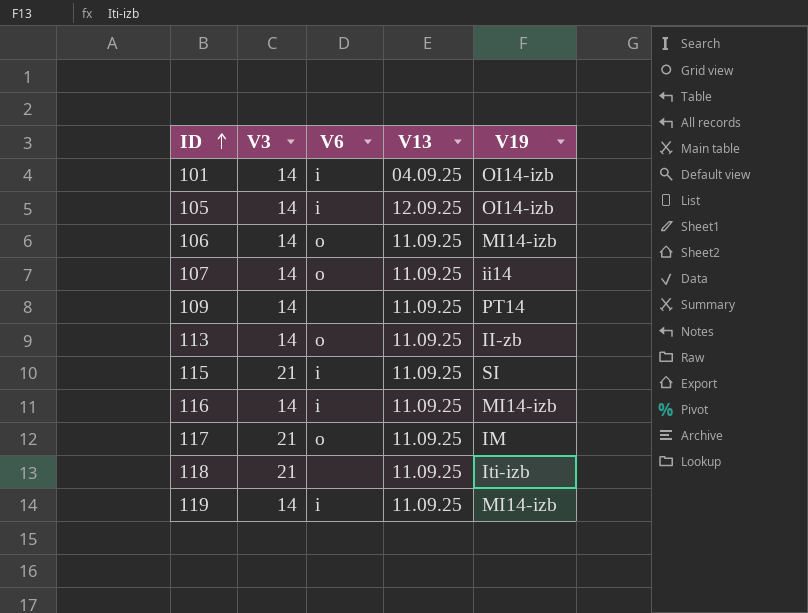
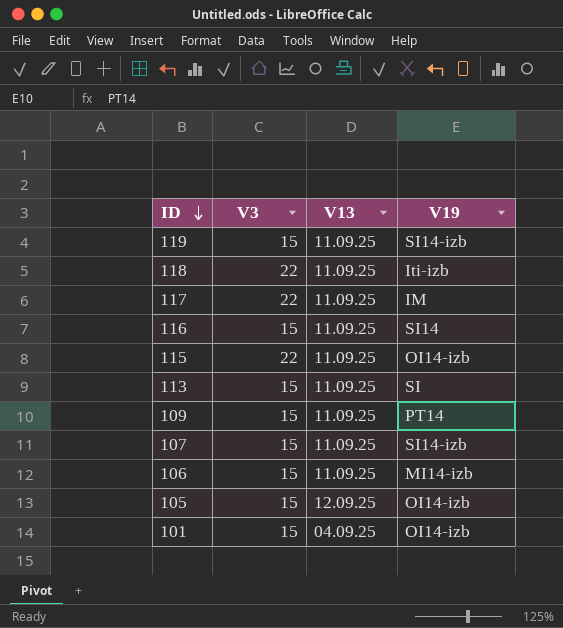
row order: ID ascending -> ID descending
column V6 | position: 3 -> none
119 | V3: 14 -> 15
119 | V19: MI14-izb -> SI14-izb
118 | V3: 21 -> 22
117 | V3: 21 -> 22
116 | V3: 14 -> 15
116 | V19: MI14-izb -> SI14
115 | V3: 21 -> 22
115 | V19: SI -> OI14-izb
113 | V3: 14 -> 15
113 | V19: II-zb -> SI
109 | V3: 14 -> 15
107 | V3: 14 -> 15
107 | V19: ii14 -> SI14-izb
106 | V3: 14 -> 15
105 | V3: 14 -> 15
101 | V3: 14 -> 15

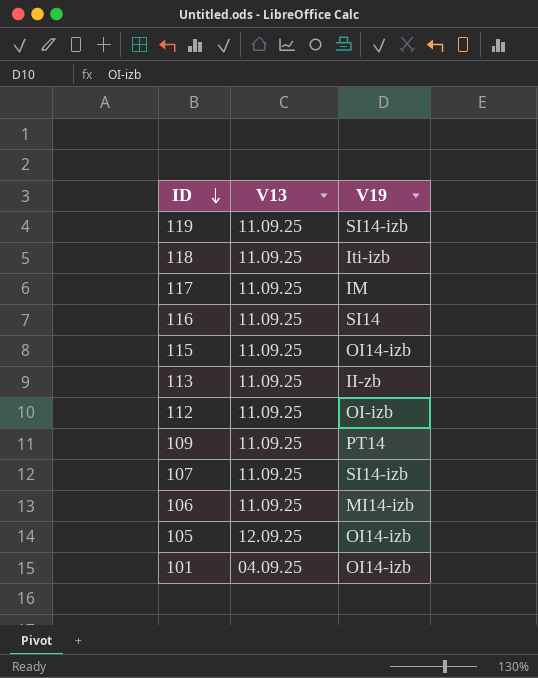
column V3 | position: 2 -> none
113 | V19: SI -> II-zb
row 112: none -> 11.09.25 | OI-izb

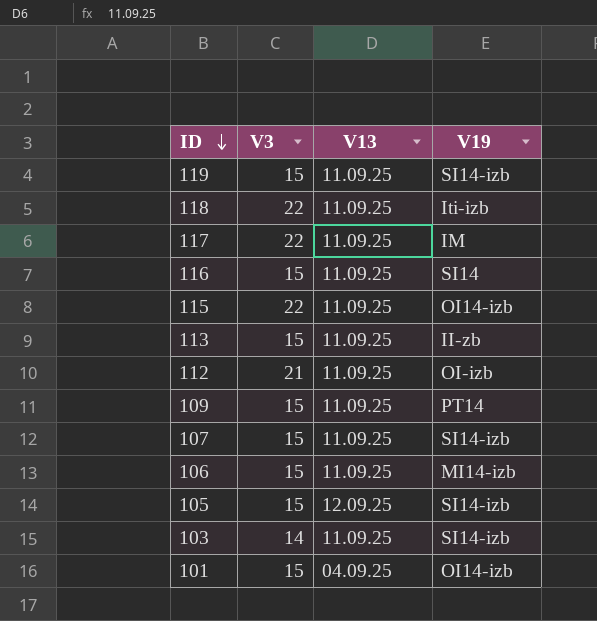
column V3 | position: none -> 2
105 | V19: OI14-izb -> SI14-izb
row 103: none -> 14 | 11.09.25 | SI14-izb

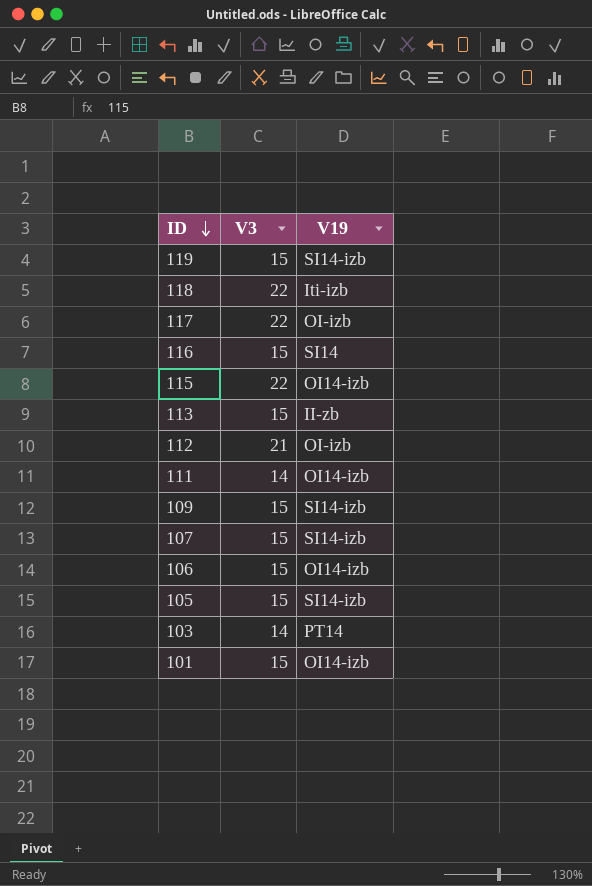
column V13 | position: 3 -> none
117 | V19: IM -> OI-izb
row 111: none -> 14 | OI14-izb
109 | V19: PT14 -> SI14-izb
106 | V19: MI14-izb -> OI14-izb
103 | V19: SI14-izb -> PT14

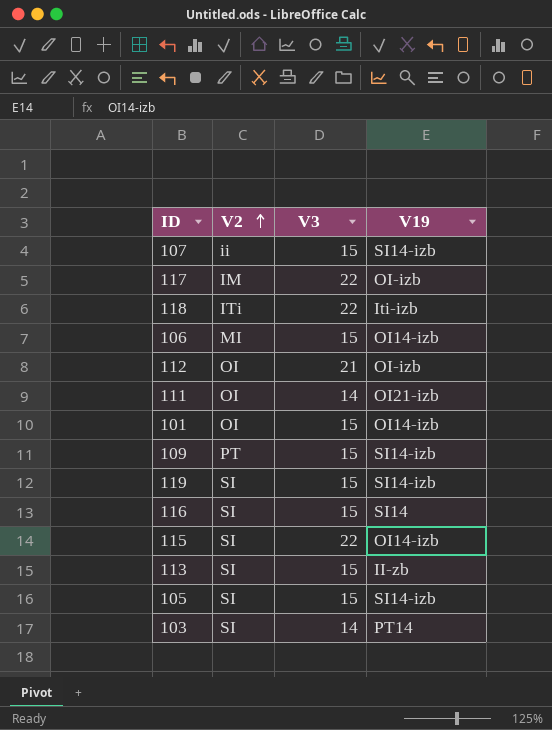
row order: ID descending -> V2 ascending
column V2 | position: none -> 2
111 | V19: OI14-izb -> OI21-izb

